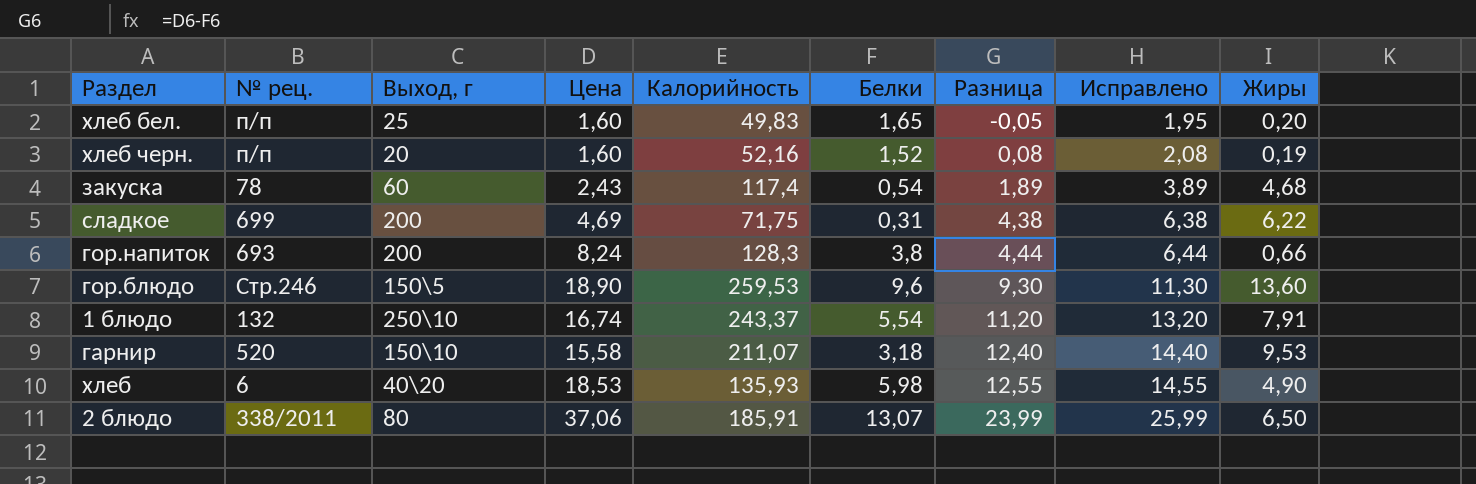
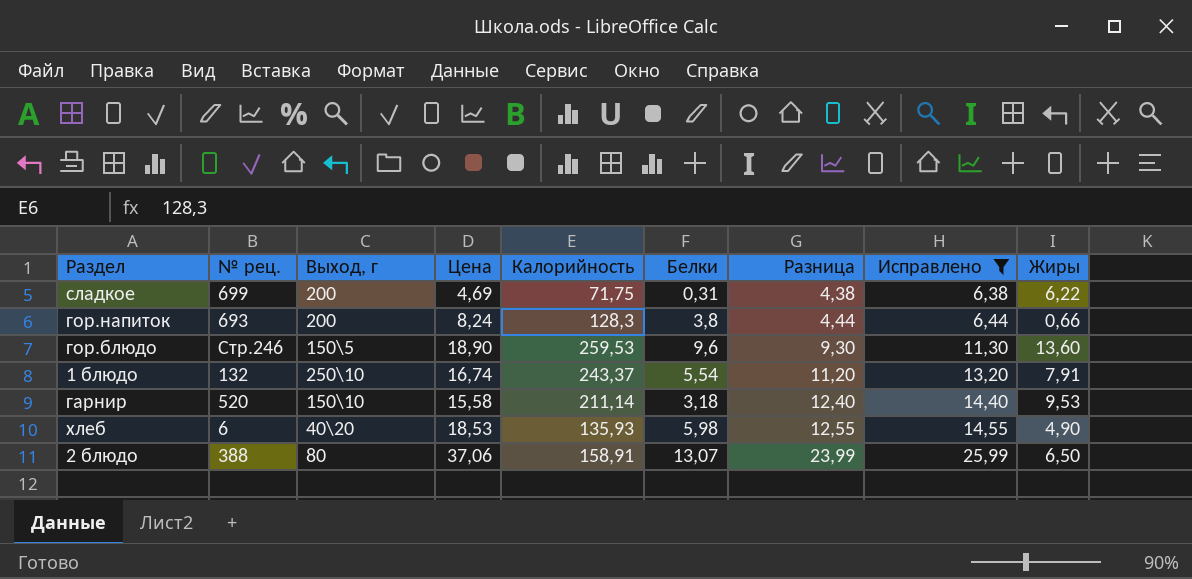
filter: none -> Исправлено >= 6,38
гарнир | Калорийность: 211,07 -> 211,14
2 блюдо | № рец.: 338/2011 -> 388
2 блюдо | Калорийность: 185,91 -> 158,91

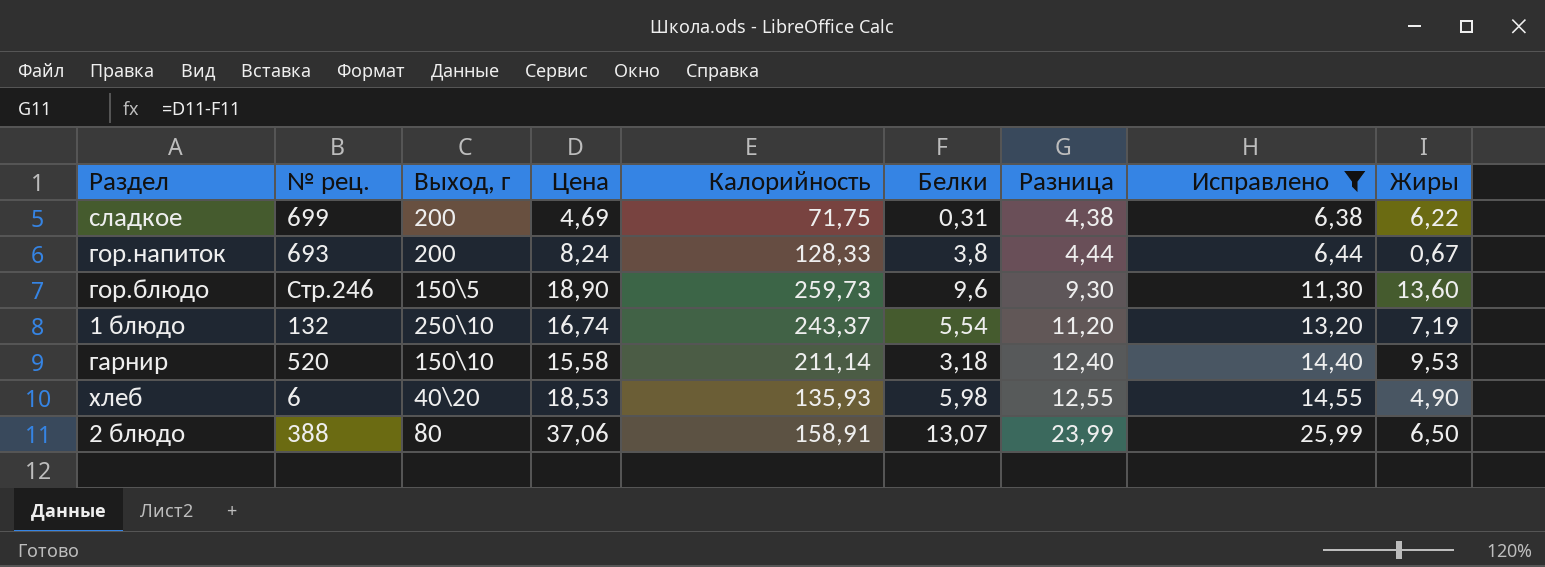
гор.напиток | Калорийность: 128,3 -> 128,33
гор.напиток | Жиры: 0,66 -> 0,67
гор.блюдо | Калорийность: 259,53 -> 259,73
1 блюдо | Жиры: 7,91 -> 7,19

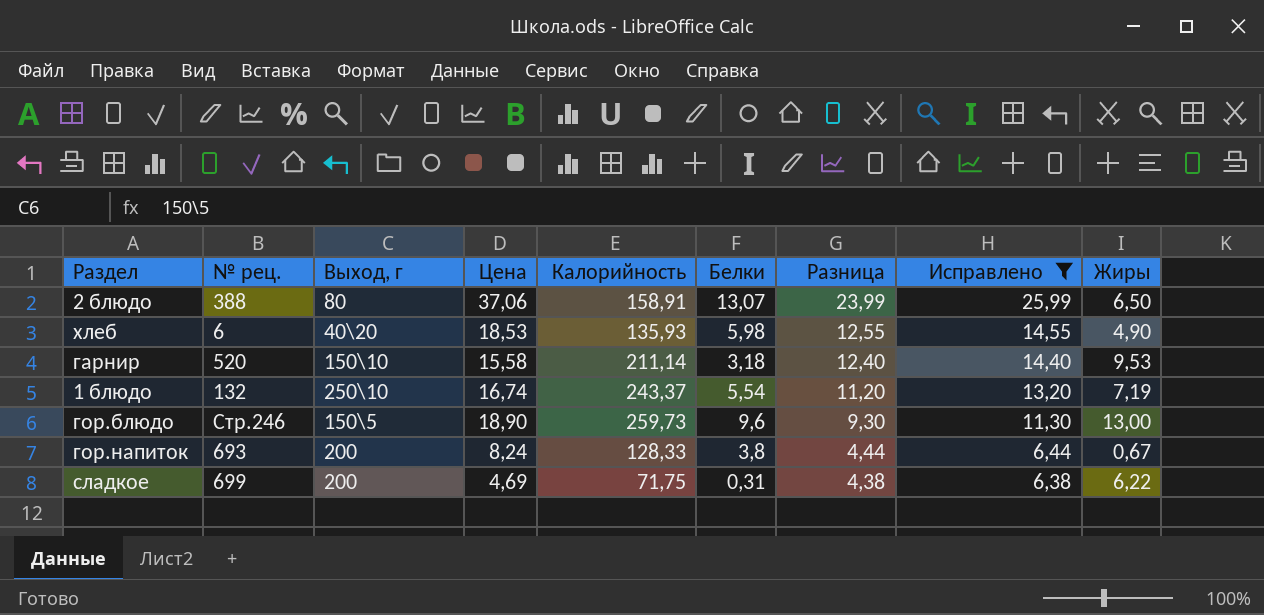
row order: Разница ascending -> Разница descending
гор.блюдо | Жиры: 13,60 -> 13,00

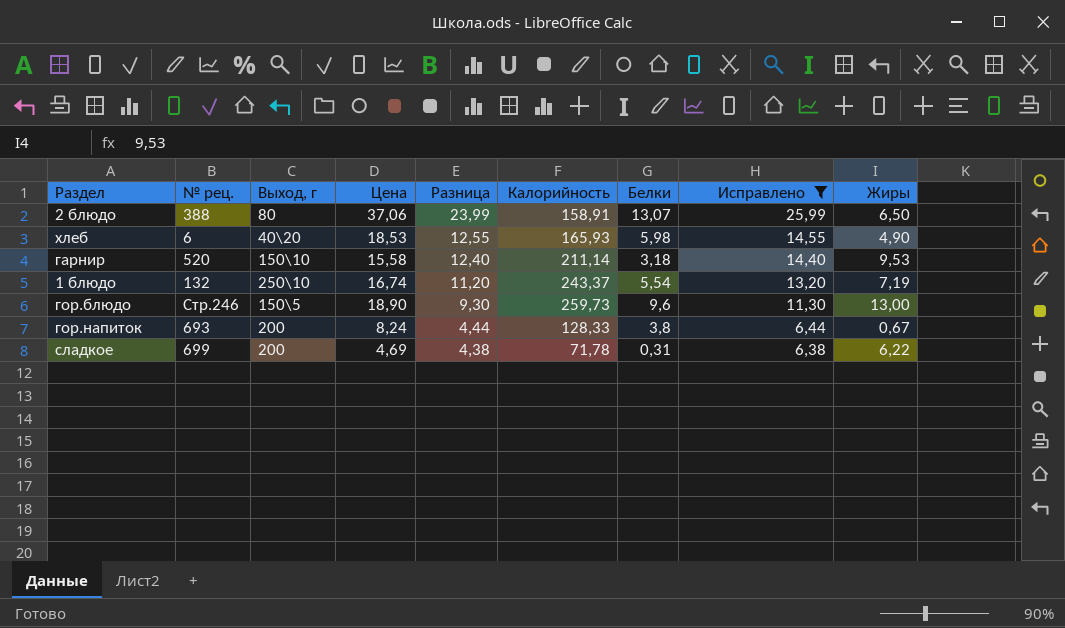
column Разница | position: 7 -> 5
хлеб | Калорийность: 135,93 -> 165,93
сладкое | Калорийность: 71,75 -> 71,78

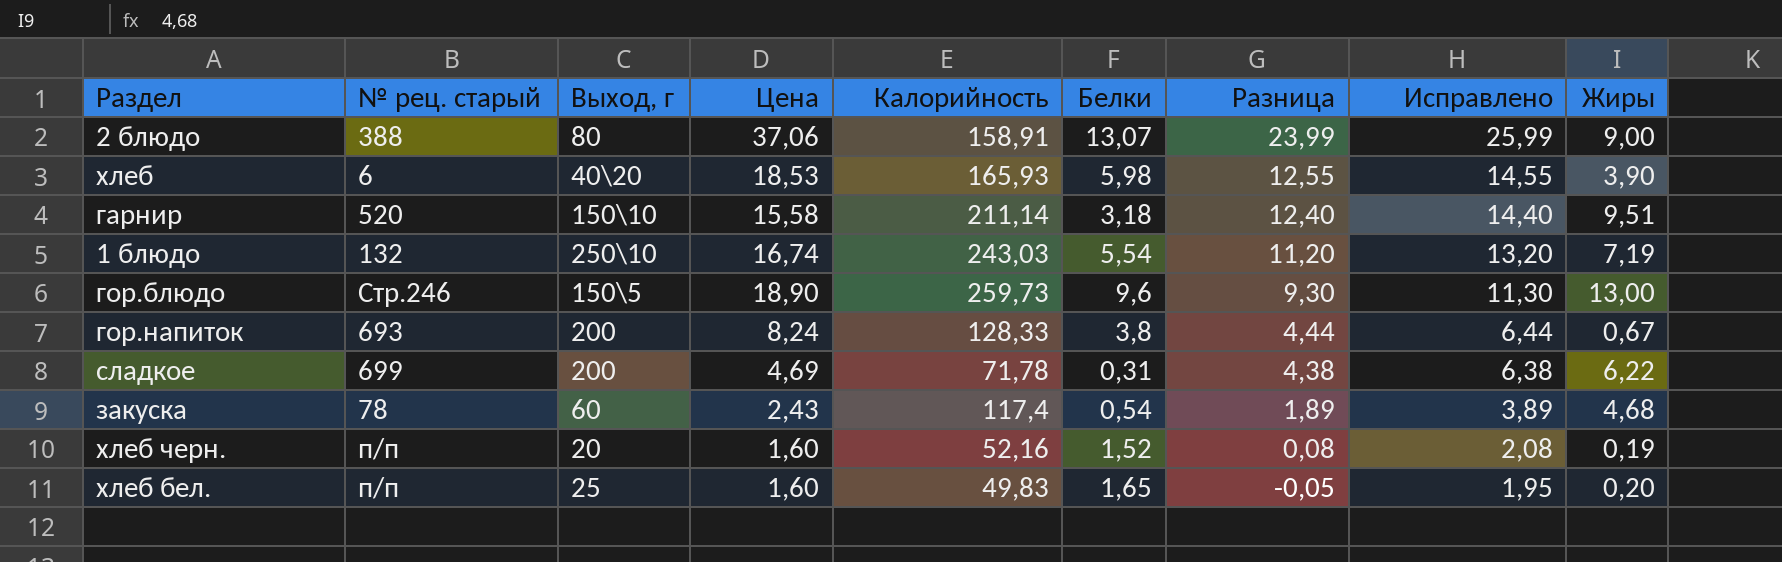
filter: Исправлено >= 6,38 -> none
column name: № рец. -> № рец. старый
column Разница | position: 5 -> 7
2 блюдо | Жиры: 6,50 -> 9,00
хлеб | Жиры: 4,90 -> 3,90
гарнир | Жиры: 9,53 -> 9,51
1 блюдо | Калорийность: 243,37 -> 243,03

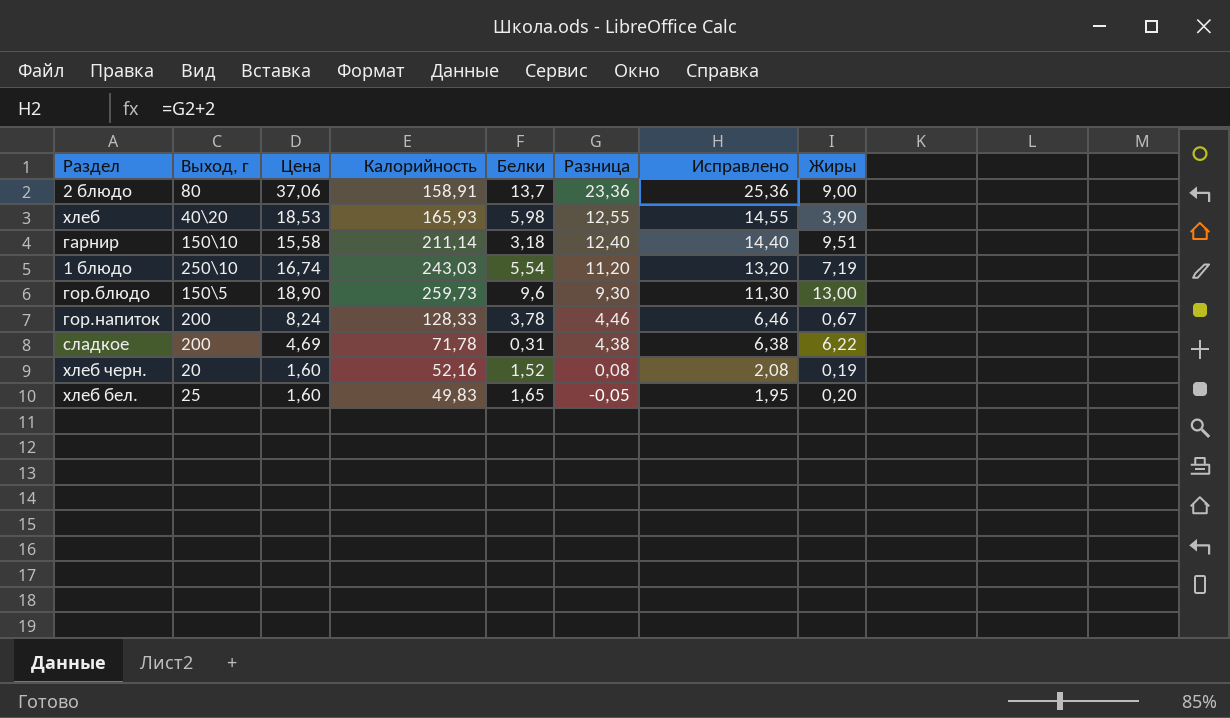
column № рец. старый | position: 2 -> none
row закуска: 78 | 60 | 2,43 | 117,4 | 0,54 | 1,89 | 3,89 | 4,68 -> none
2 блюдо | Белки: 13,07 -> 13,7
2 блюдо | Разница: 23,99 -> 23,36
2 блюдо | Исправлено: 25,99 -> 25,36
гор.напиток | Белки: 3,8 -> 3,78
гор.напиток | Разница: 4,44 -> 4,46
гор.напиток | Исправлено: 6,44 -> 6,46

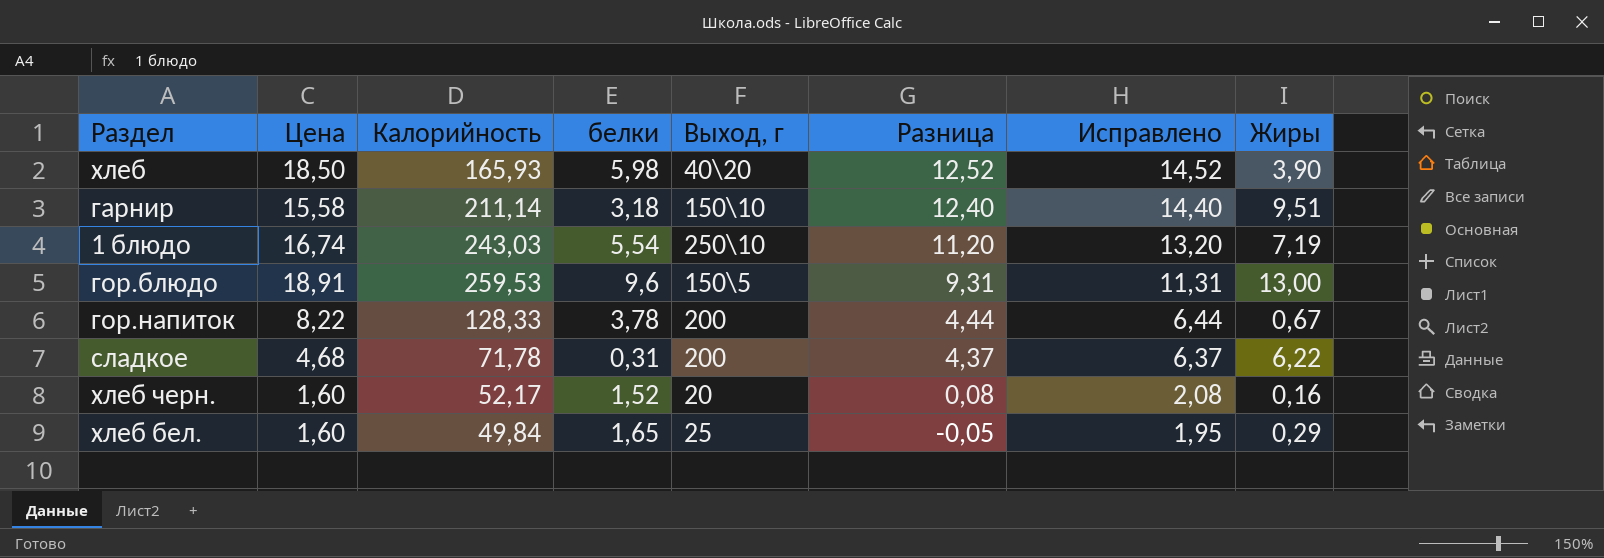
column name: Белки -> белки
column Выход, г | position: 2 -> 5
row 2 блюдо: 80 | 37,06 | 158,91 | 13,7 | 23,36 | 25,36 | 9,00 -> none
хлеб | Цена: 18,53 -> 18,50
хлеб | Разница: 12,55 -> 12,52
хлеб | Исправлено: 14,55 -> 14,52
гор.блюдо | Цена: 18,90 -> 18,91
гор.блюдо | Калорийность: 259,73 -> 259,53
гор.блюдо | Разница: 9,30 -> 9,31
гор.блюдо | Исправлено: 11,30 -> 11,31
гор.напиток | Цена: 8,24 -> 8,22
гор.напиток | Разница: 4,46 -> 4,44
гор.напиток | Исправлено: 6,46 -> 6,44
сладкое | Цена: 4,69 -> 4,68
сладкое | Разница: 4,38 -> 4,37
сладкое | Исправлено: 6,38 -> 6,37
хлеб черн. | Калорийность: 52,16 -> 52,17
хлеб черн. | Жиры: 0,19 -> 0,16
хлеб бел. | Калорийность: 49,83 -> 49,84
хлеб бел. | Жиры: 0,20 -> 0,29

